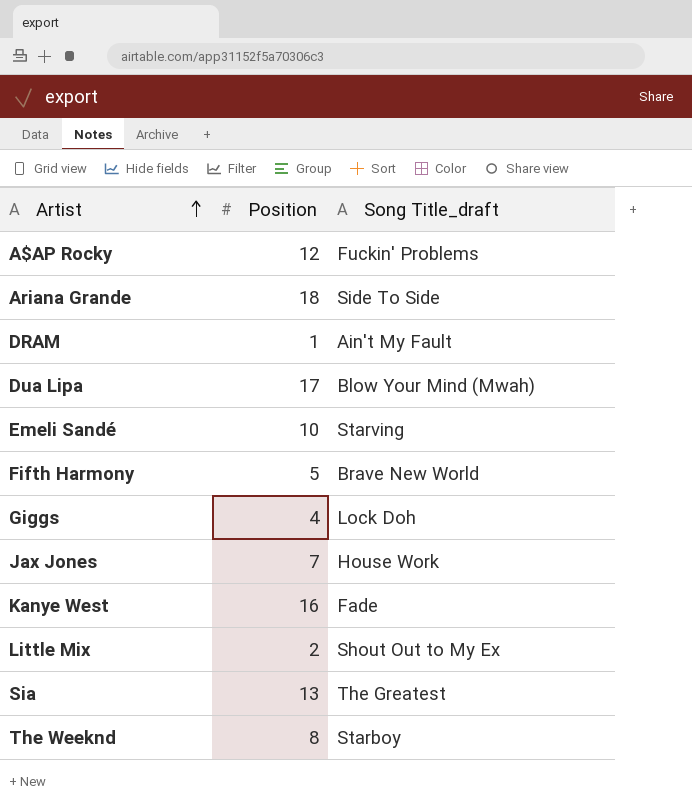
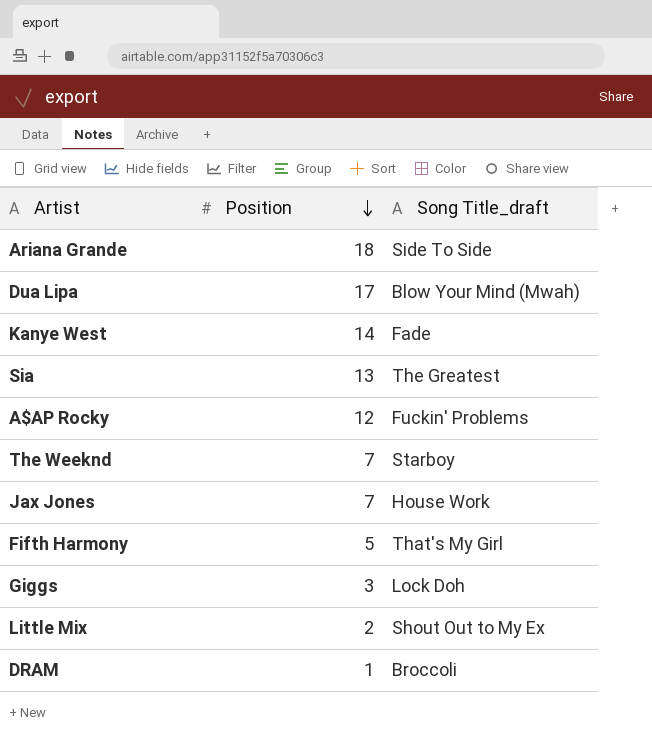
row order: Artist ascending -> Position descending
row Emeli Sandé: 10 | Starving -> none
Kanye West | Position: 16 -> 14
The Weeknd | Position: 8 -> 7
Fifth Harmony | Song Title_draft: Brave New World -> That's My Girl
Giggs | Position: 4 -> 3
DRAM | Song Title_draft: Ain't My Fault -> Broccoli

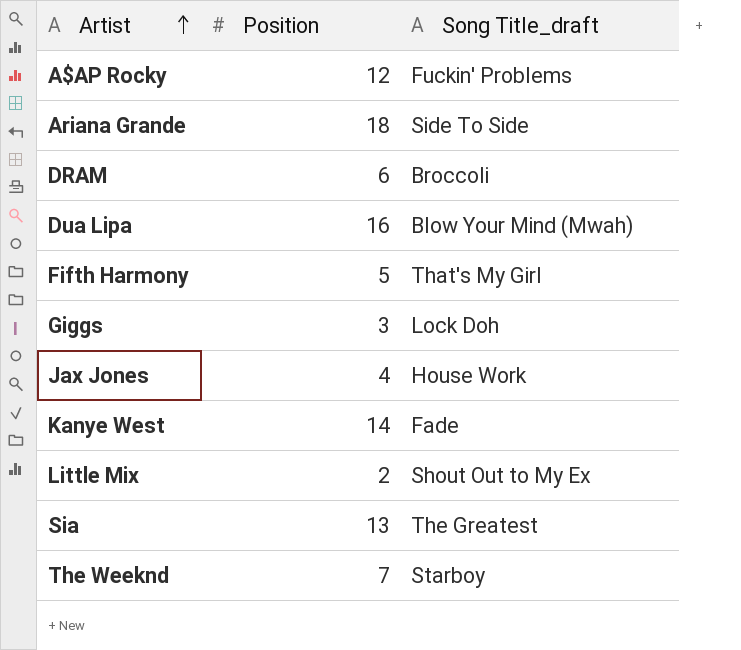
row order: Position descending -> Artist ascending
DRAM | Position: 1 -> 6
Dua Lipa | Position: 17 -> 16
Jax Jones | Position: 7 -> 4

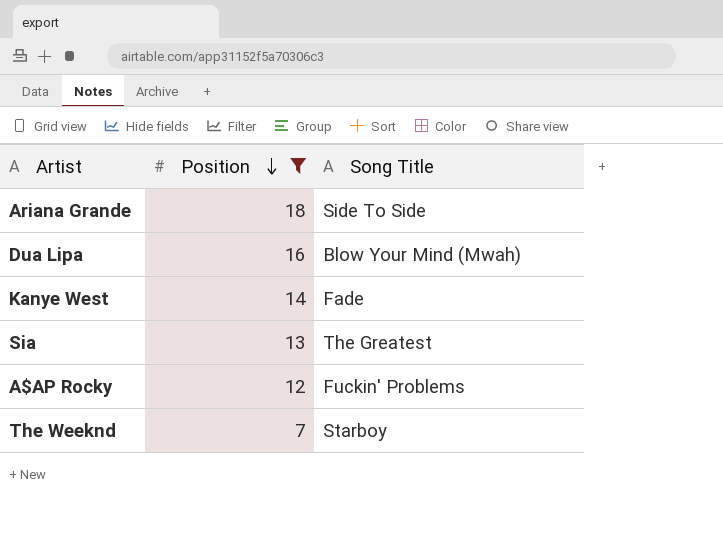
filter: none -> Position >= 7
row order: Artist ascending -> Position descending
column name: Song Title_draft -> Song Title

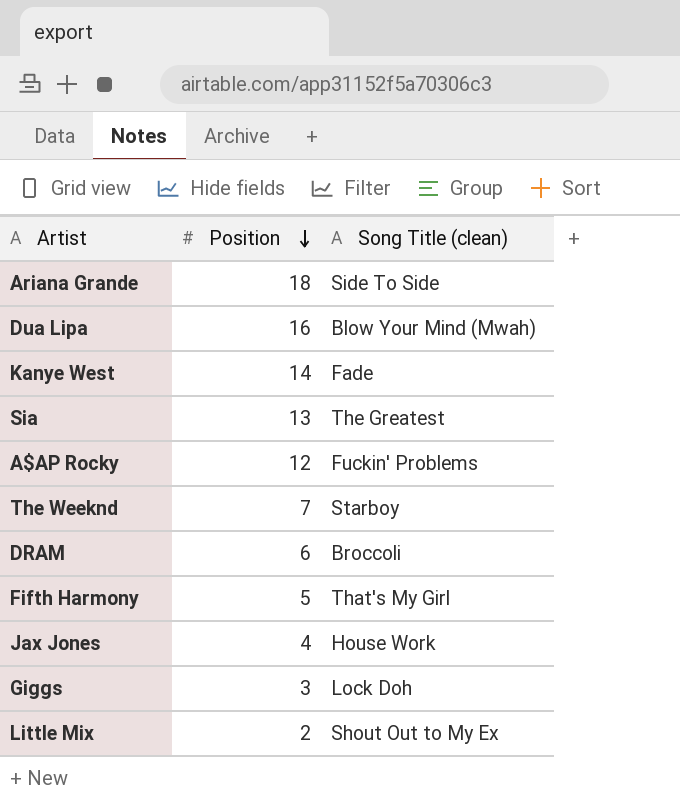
filter: Position >= 7 -> none
column name: Song Title -> Song Title (clean)

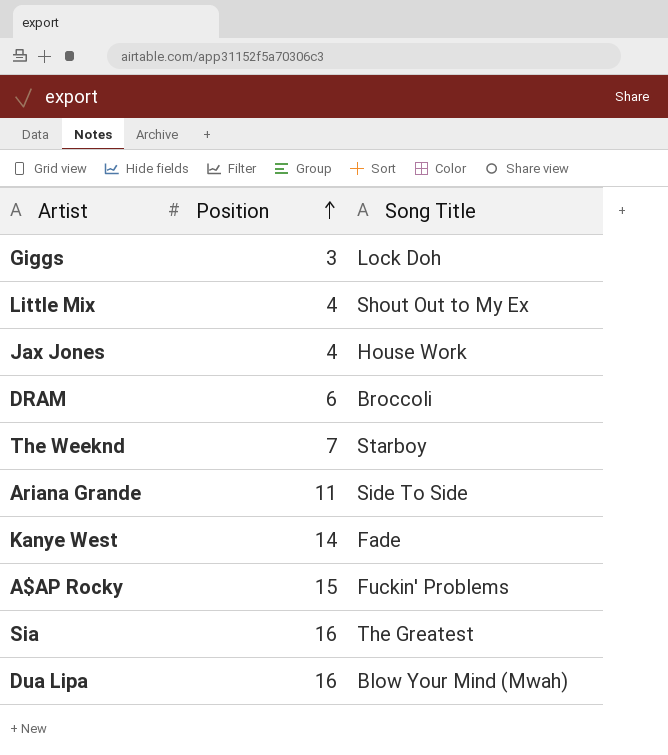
row order: Position descending -> Position ascending
column name: Song Title (clean) -> Song Title
row Fifth Harmony: 5 | That's My Girl -> none
Little Mix | Position: 2 -> 4
Ariana Grande | Position: 18 -> 11
A$AP Rocky | Position: 12 -> 15
Sia | Position: 13 -> 16

